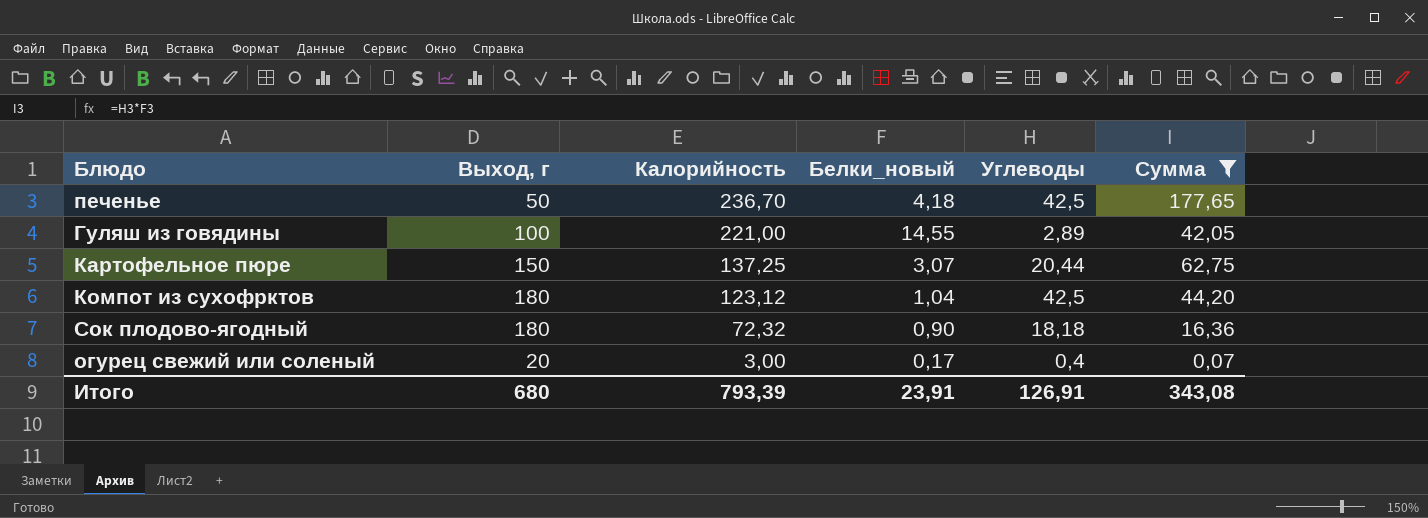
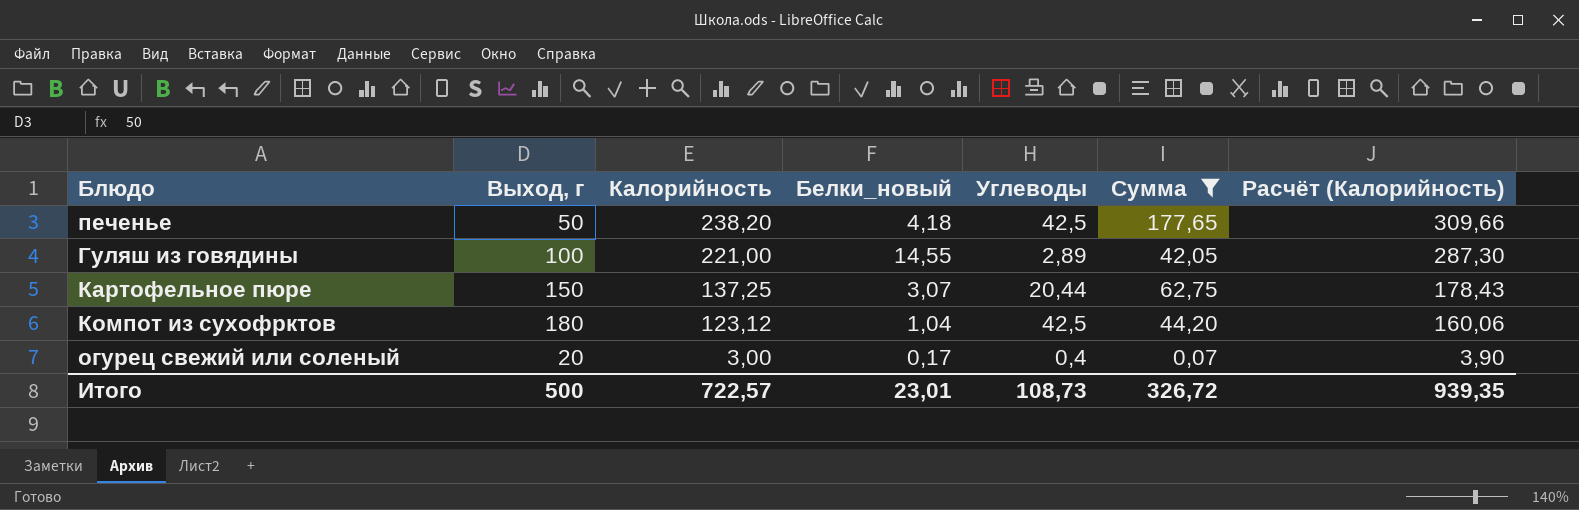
column Расчёт (Калорийность) | formula: none -> [Калорийность] * 1,3
row Сок плодово-ягодный: 180 | 72,32 | 0,90 | 18,18 | 16,36 -> none
печенье | Калорийность: 236,70 -> 238,20
Итого | Выход, г: 680 -> 500
Итого | Калорийность: 793,39 -> 722,57
Итого | Белки_новый: 23,91 -> 23,01
Итого | Углеводы: 126,91 -> 108,73
Итого | Сумма: 343,08 -> 326,72

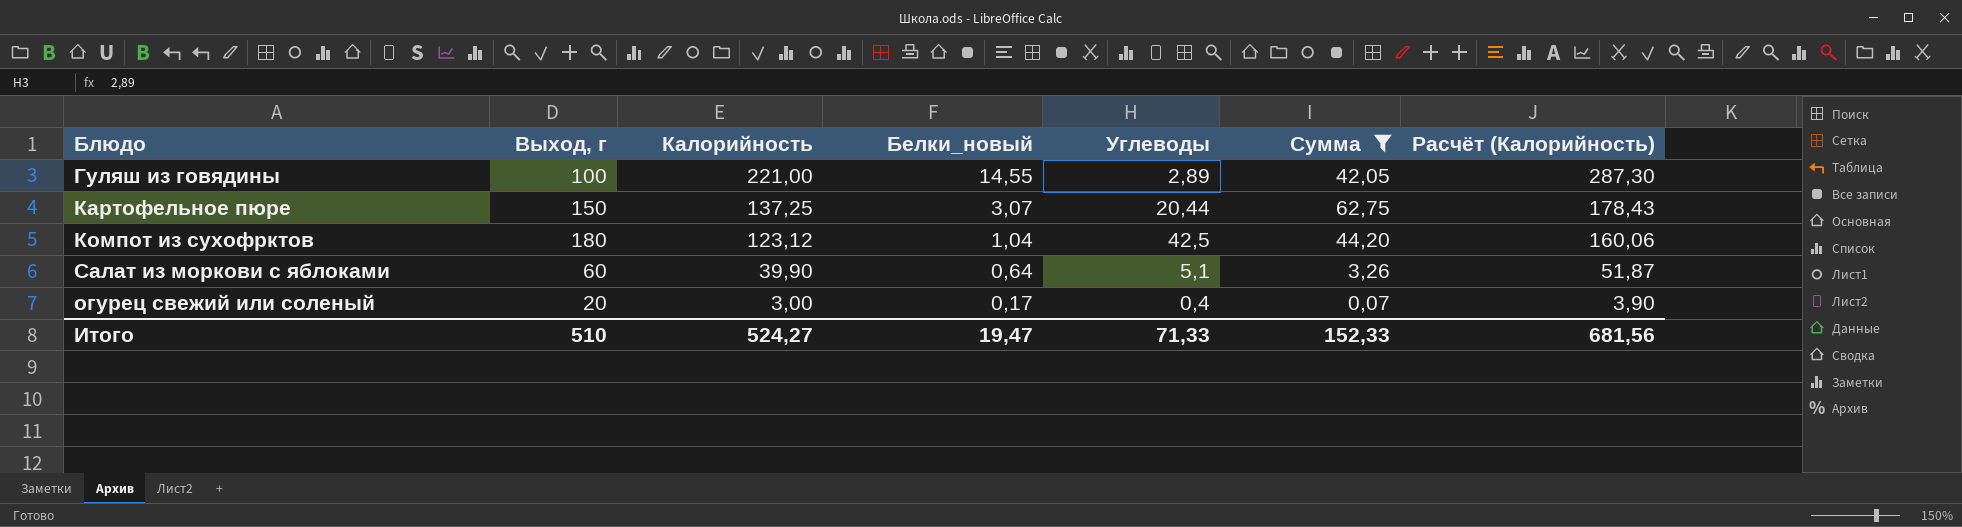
row печенье: 50 | 238,20 | 4,18 | 42,5 | 177,65 | 309,66 -> none
row Салат из моркови с яблоками: none -> 60 | 39,90 | 0,64 | 5,1 | 3,26 | 51,87
Итого | Выход, г: 500 -> 510
Итого | Калорийность: 722,57 -> 524,27
Итого | Белки_новый: 23,01 -> 19,47
Итого | Углеводы: 108,73 -> 71,33
Итого | Сумма: 326,72 -> 152,33
Итого | Расчёт (Калорийность): 939,35 -> 681,56

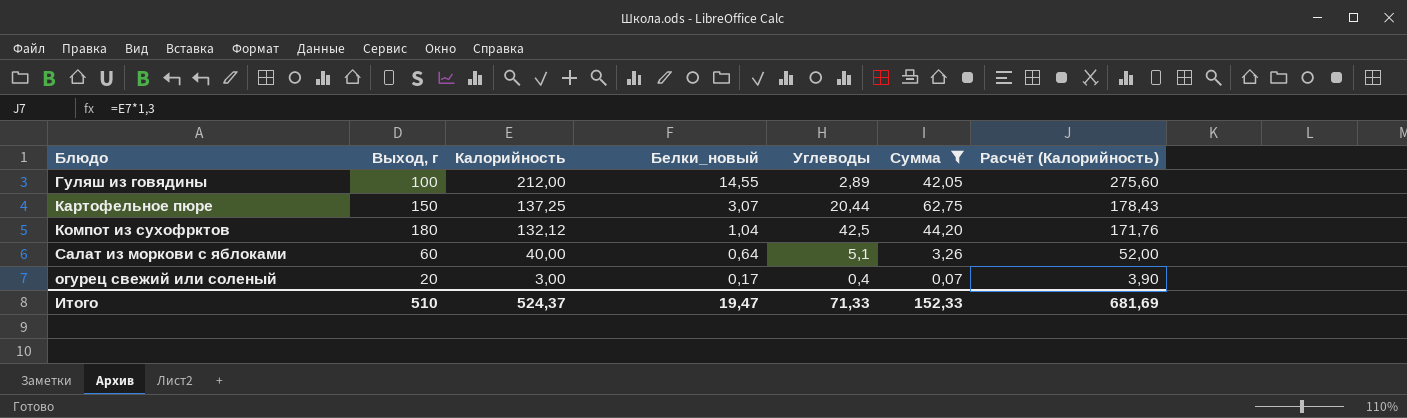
Гуляш из говядины | Калорийность: 221,00 -> 212,00
Гуляш из говядины | Расчёт (Калорийность): 287,30 -> 275,60
Компот из сухофрктов | Калорийность: 123,12 -> 132,12
Компот из сухофрктов | Расчёт (Калорийность): 160,06 -> 171,76
Салат из моркови с яблоками | Калорийность: 39,90 -> 40,00
Салат из моркови с яблоками | Расчёт (Калорийность): 51,87 -> 52,00
Итого | Калорийность: 524,27 -> 524,37
Итого | Расчёт (Калорийность): 681,56 -> 681,69

